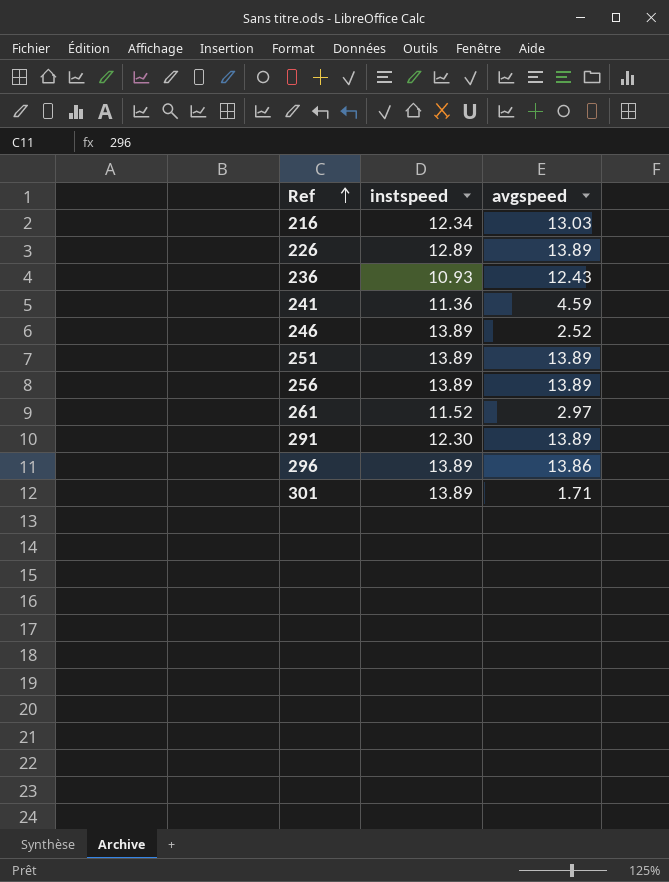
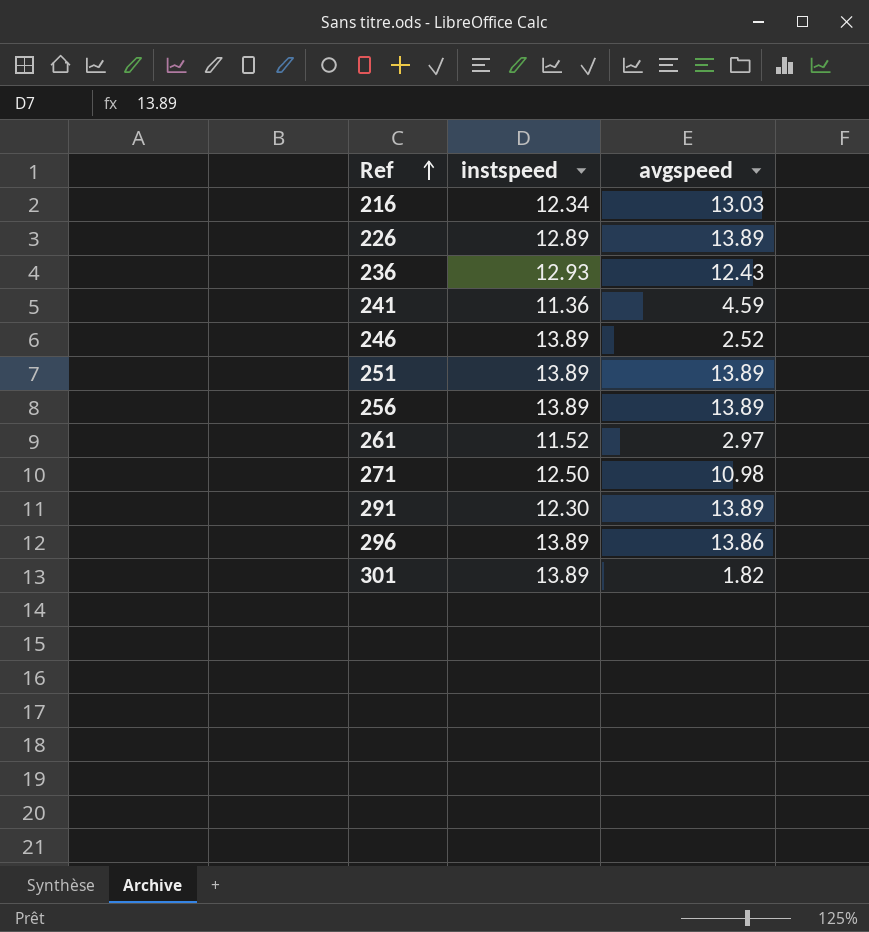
236 | instspeed: 10.93 -> 12.93
row 271: none -> 12.50 | 10.98
301 | avgspeed: 1.71 -> 1.82

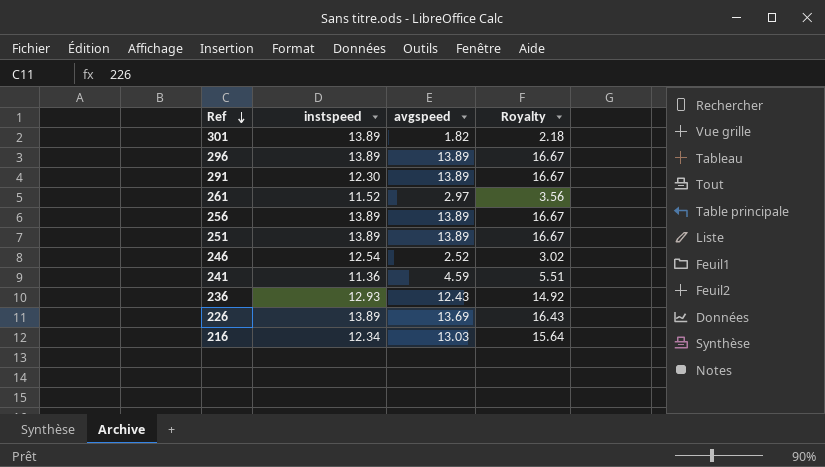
row order: Ref ascending -> Ref descending
column Royalty | formula: none -> [avgspeed] * 1.2
row 271: 12.50 | 10.98 -> none
296 | avgspeed: 13.86 -> 13.89
246 | instspeed: 13.89 -> 12.54
226 | instspeed: 12.89 -> 13.89
226 | avgspeed: 13.89 -> 13.69

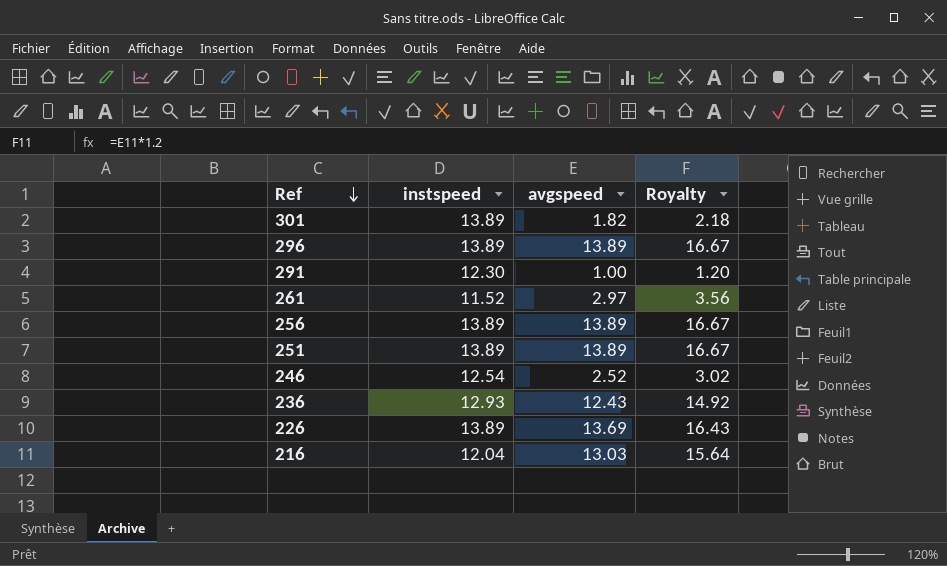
row 241: 11.36 | 4.59 | 5.51 -> none
291 | avgspeed: 13.89 -> 1.00
291 | Royalty: 16.67 -> 1.20
216 | instspeed: 12.34 -> 12.04

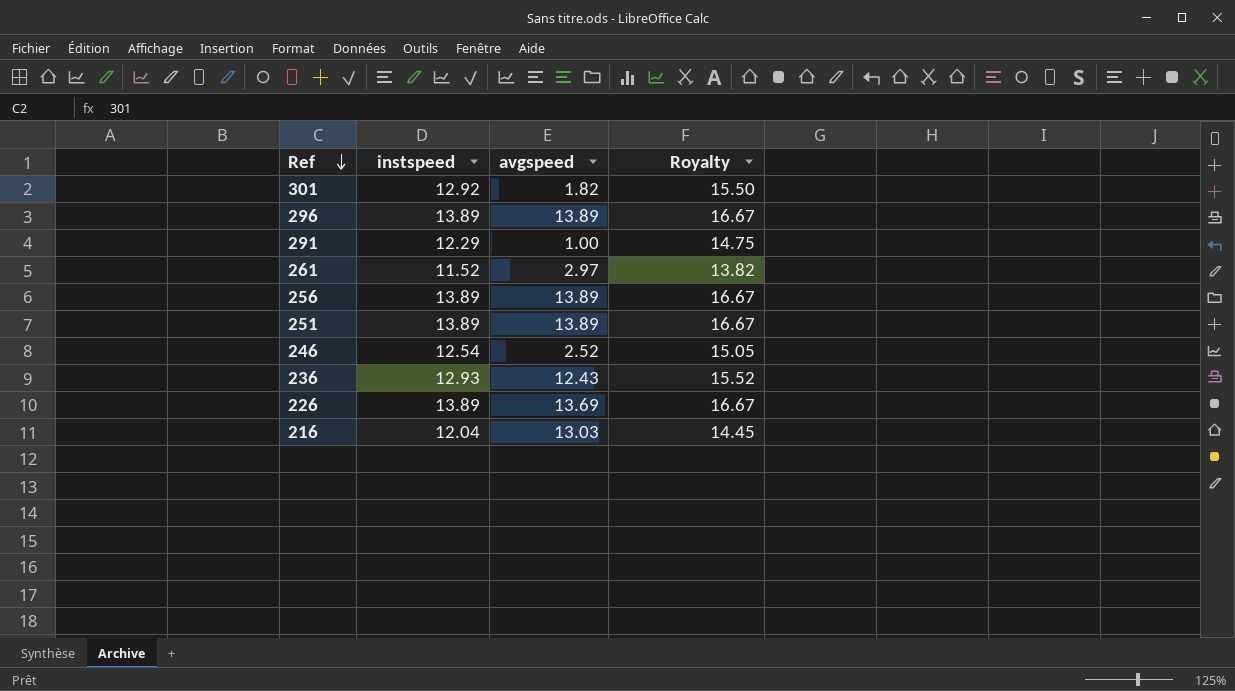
column Royalty | formula: [avgspeed] * 1.2 -> [instspeed] * 1.2
301 | instspeed: 13.89 -> 12.92
291 | instspeed: 12.30 -> 12.29

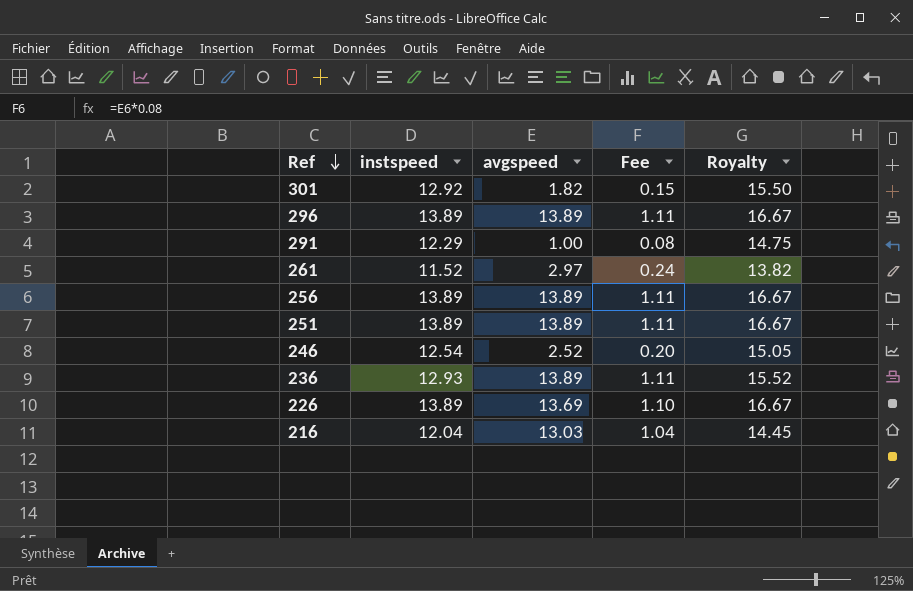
column Fee | formula: none -> [avgspeed] * 0.08
236 | avgspeed: 12.43 -> 13.89

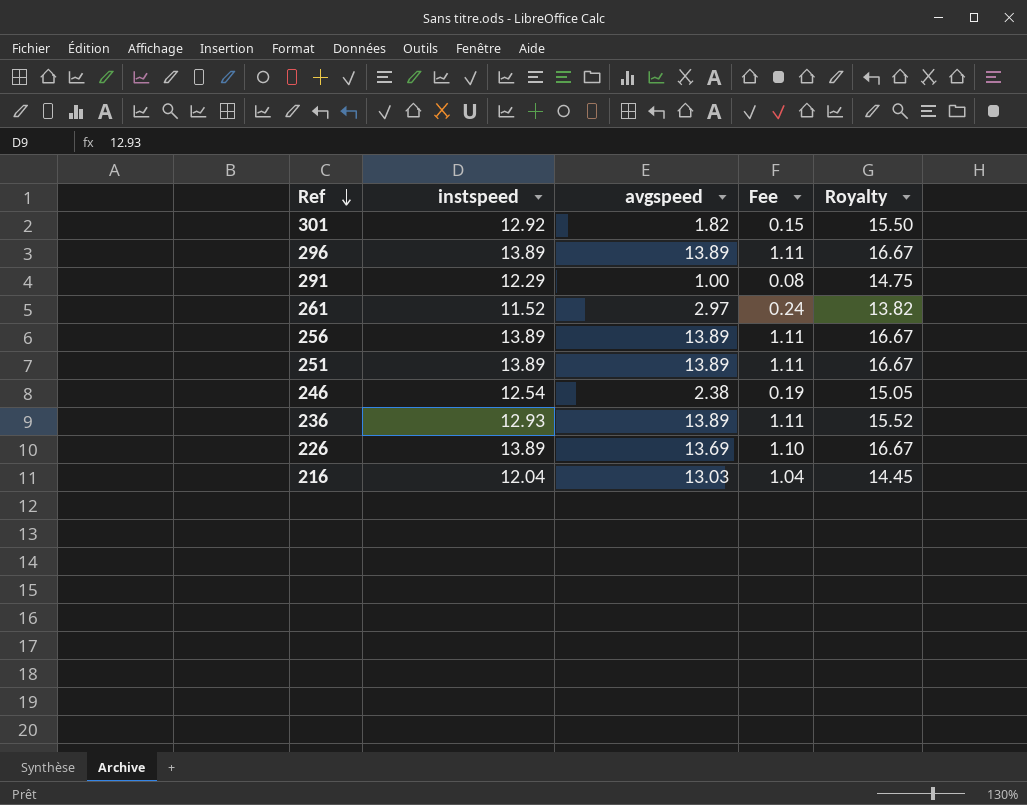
246 | avgspeed: 2.52 -> 2.38
246 | Fee: 0.20 -> 0.19

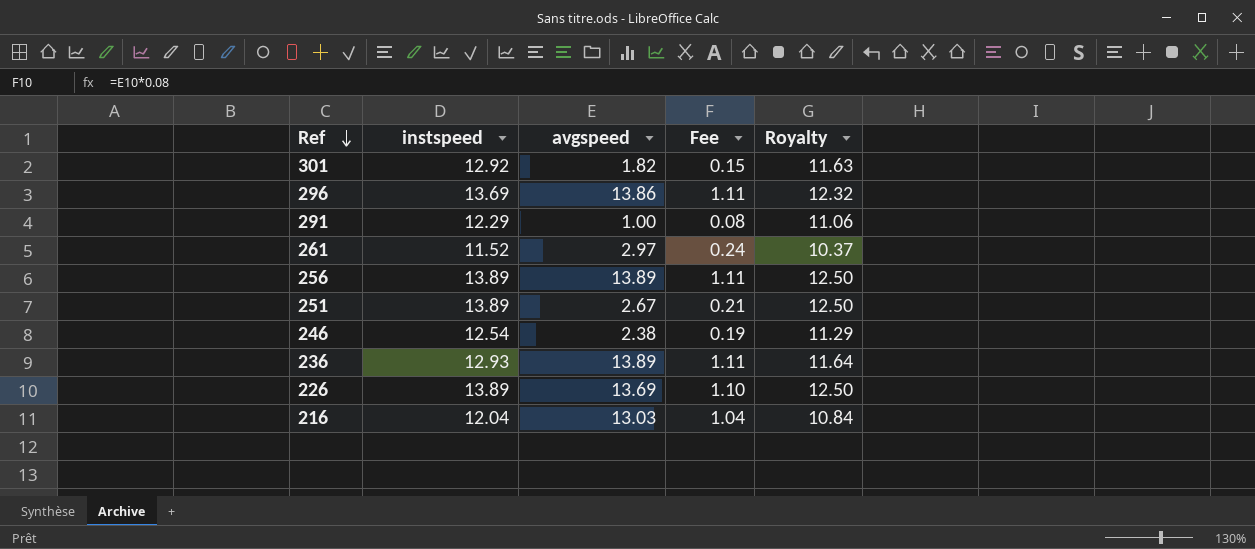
column Royalty | formula: [instspeed] * 1.2 -> [instspeed] * 0.9
296 | instspeed: 13.89 -> 13.69
296 | avgspeed: 13.89 -> 13.86
251 | avgspeed: 13.89 -> 2.67
251 | Fee: 1.11 -> 0.21

